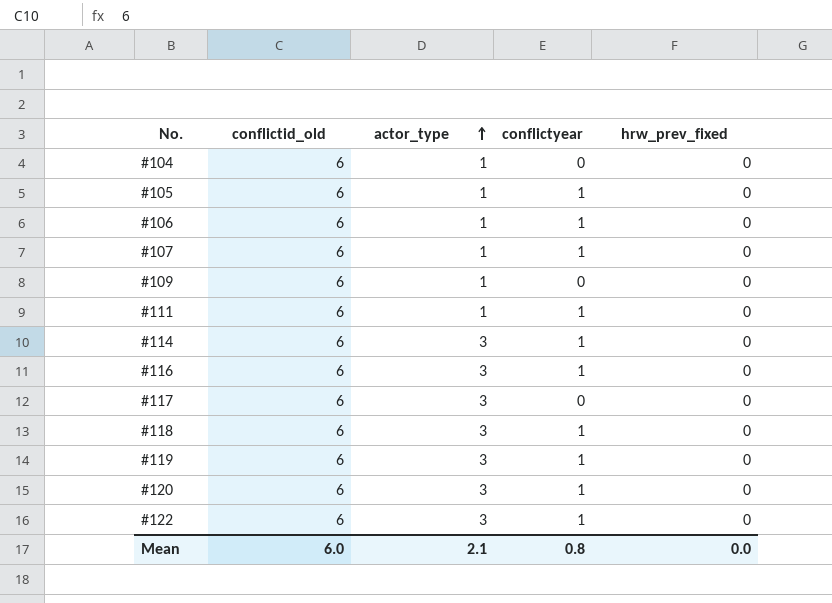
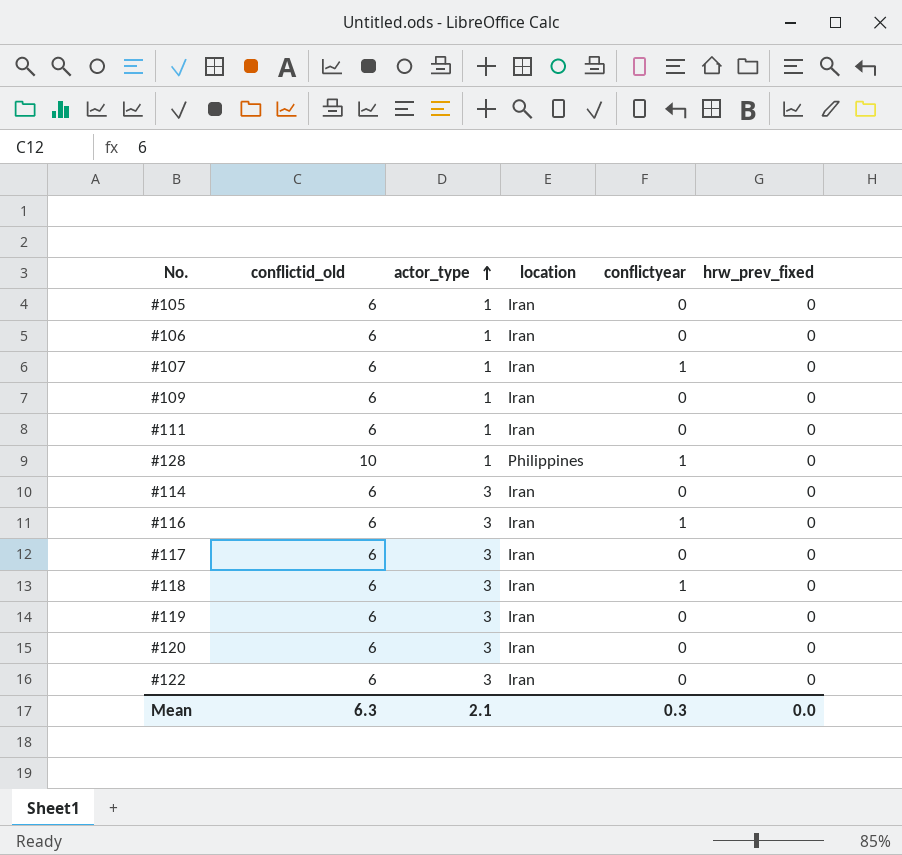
column location | position: none -> 4
row #104: 6 | 1 | 0 | 0 -> none
#105 | conflictyear: 1 -> 0
#106 | conflictyear: 1 -> 0
#111 | conflictyear: 1 -> 0
row #128: none -> 10 | 1 | Philippines | 1 | 0
#114 | conflictyear: 1 -> 0
#119 | conflictyear: 1 -> 0
#120 | conflictyear: 1 -> 0
#122 | conflictyear: 1 -> 0
Mean | conflictid_old: 6.0 -> 6.3
Mean | conflictyear: 0.8 -> 0.3

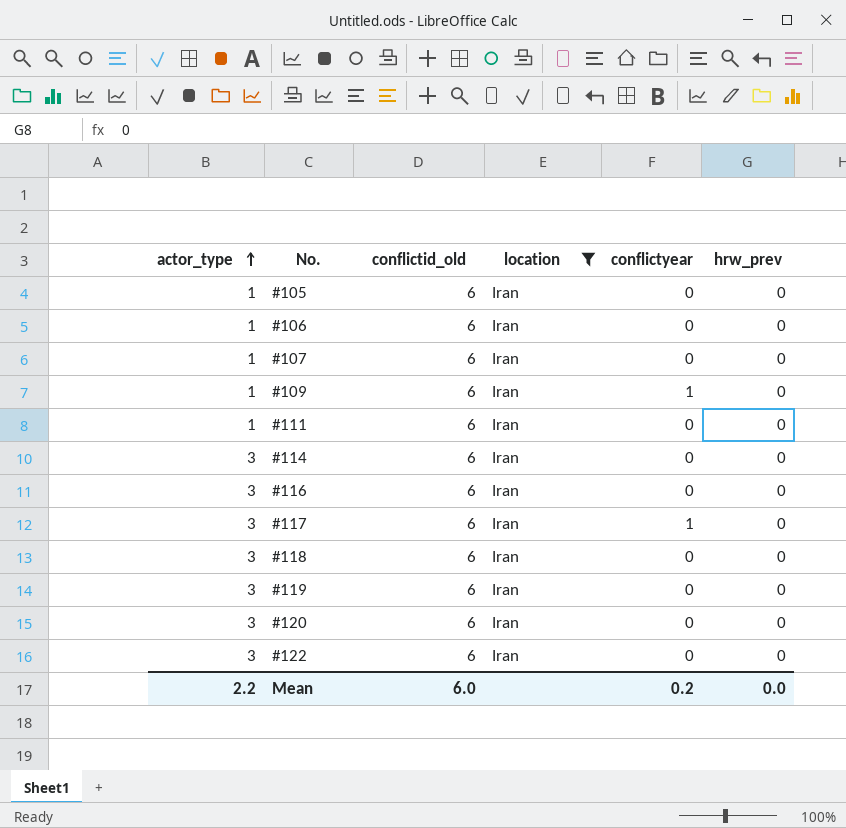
filter: none -> location = Iran
column actor_type | position: 3 -> 1
column name: hrw_prev_fixed -> hrw_prev
#107 | conflictyear: 1 -> 0
#109 | conflictyear: 0 -> 1
#116 | conflictyear: 1 -> 0
#117 | conflictyear: 0 -> 1
#118 | conflictyear: 1 -> 0
Mean | actor_type: 2.1 -> 2.2
Mean | conflictid_old: 6.3 -> 6.0
Mean | conflictyear: 0.3 -> 0.2

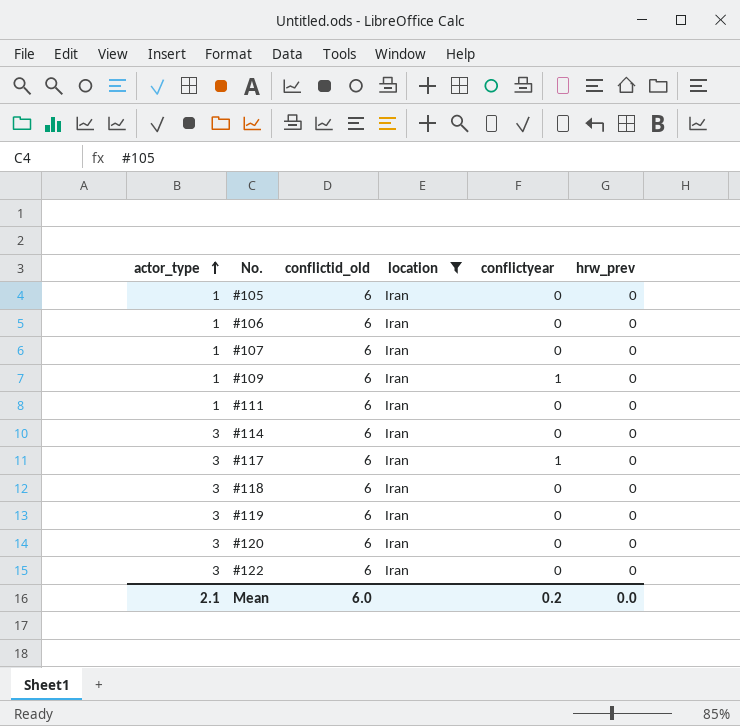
row #116: 3 | 6 | Iran | 0 | 0 -> none
Mean | actor_type: 2.2 -> 2.1

